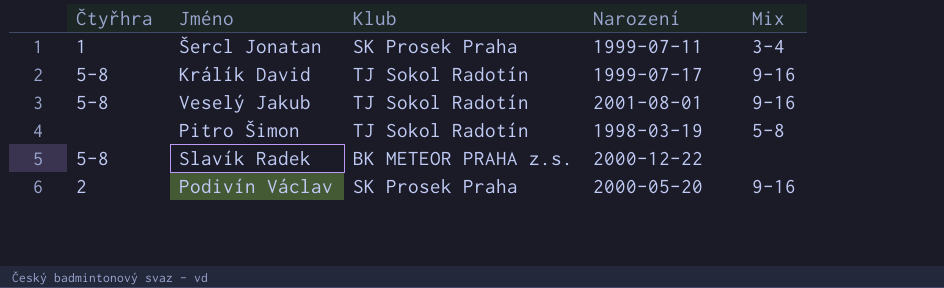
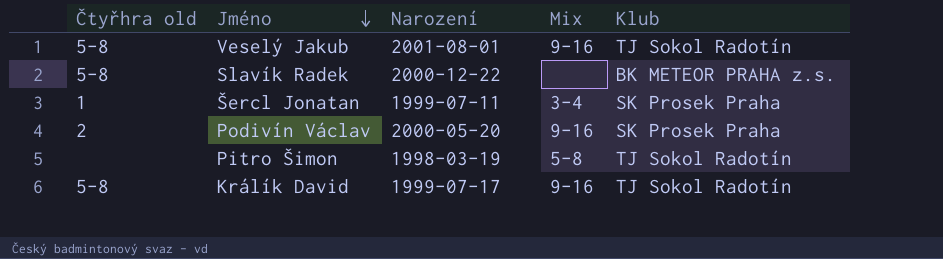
row order: none -> Jméno descending
column name: Čtyřhra -> Čtyřhra old
column Klub | position: 3 -> 5

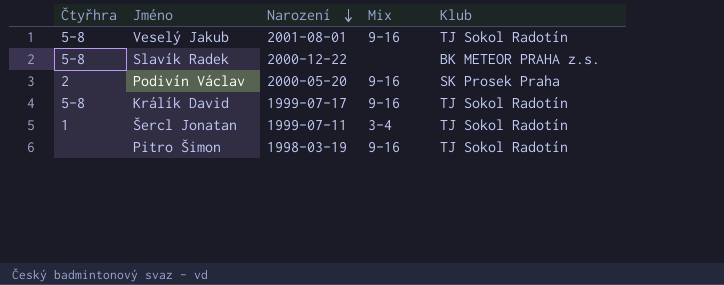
row order: Jméno descending -> Narození descending
column name: Čtyřhra old -> Čtyřhra
Šercl Jonatan | Klub: SK Prosek Praha -> TJ Sokol Radotín
Pitro Šimon | Mix: 5-8 -> 9-16

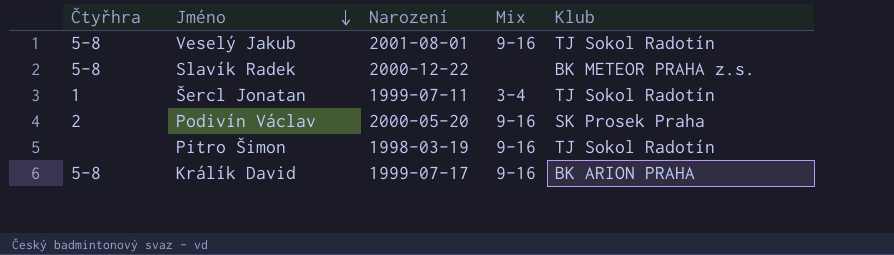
row order: Narození descending -> Jméno descending
Králík David | Klub: TJ Sokol Radotín -> BK ARION PRAHA

